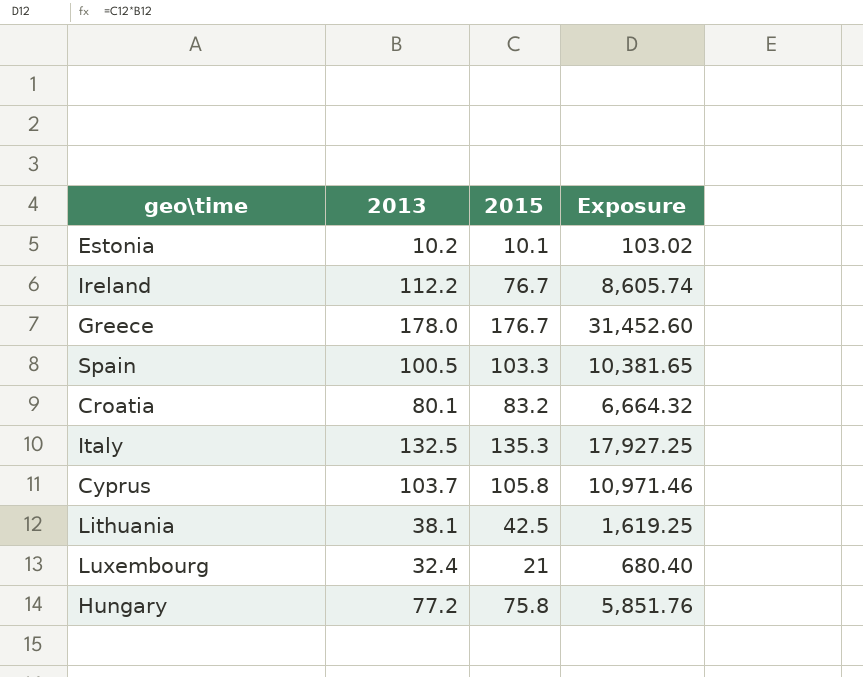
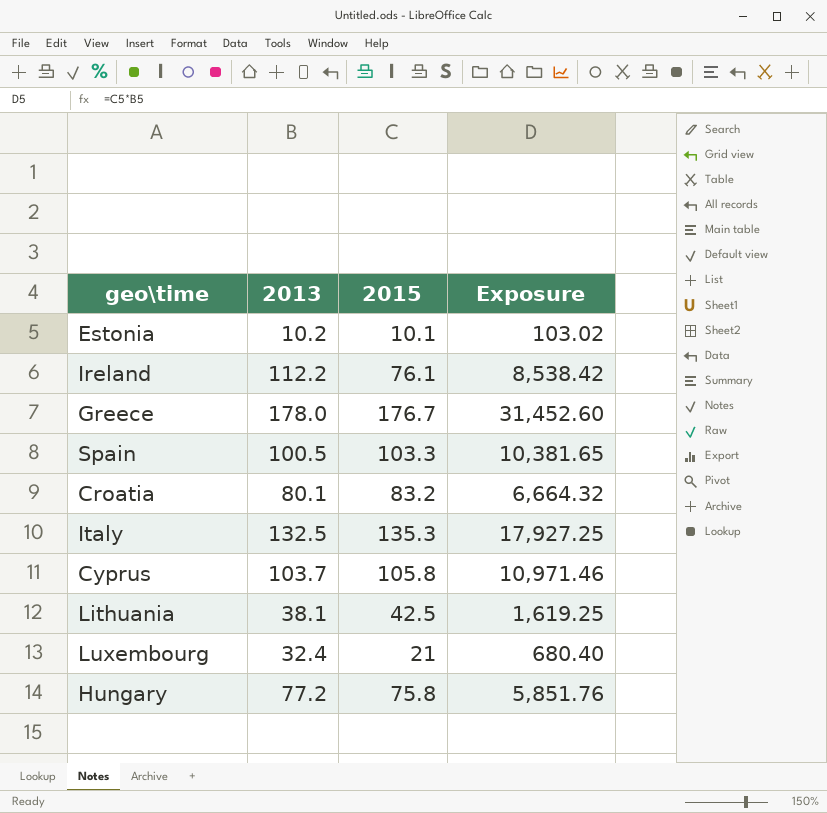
Ireland | 2015: 76.7 -> 76.1
Ireland | Exposure: 8,605.74 -> 8,538.42

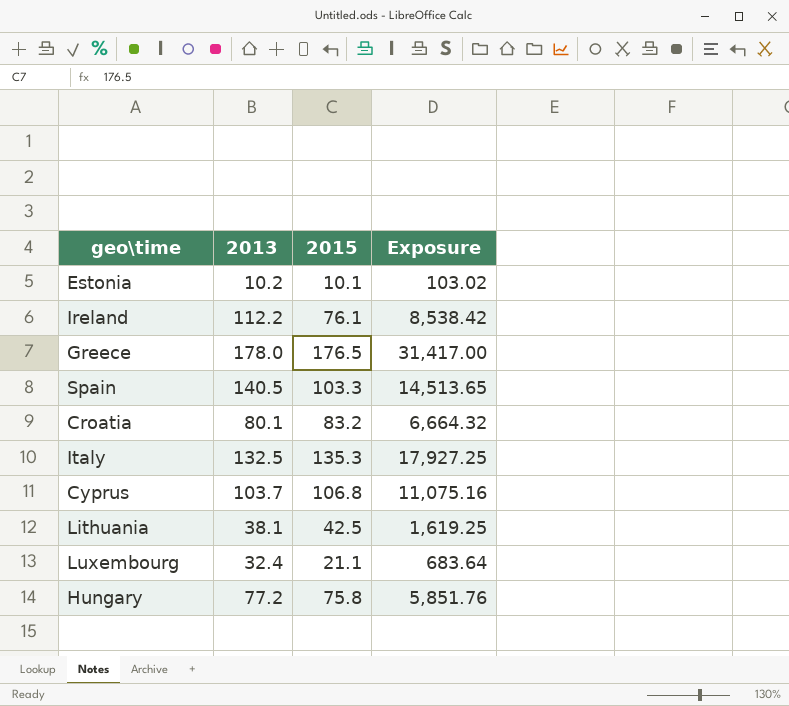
Greece | 2015: 176.7 -> 176.5
Greece | Exposure: 31,452.60 -> 31,417.00
Spain | 2013: 100.5 -> 140.5
Spain | Exposure: 10,381.65 -> 14,513.65
Cyprus | 2015: 105.8 -> 106.8
Cyprus | Exposure: 10,971.46 -> 11,075.16
Luxembourg | 2015: 21 -> 21.1
Luxembourg | Exposure: 680.40 -> 683.64

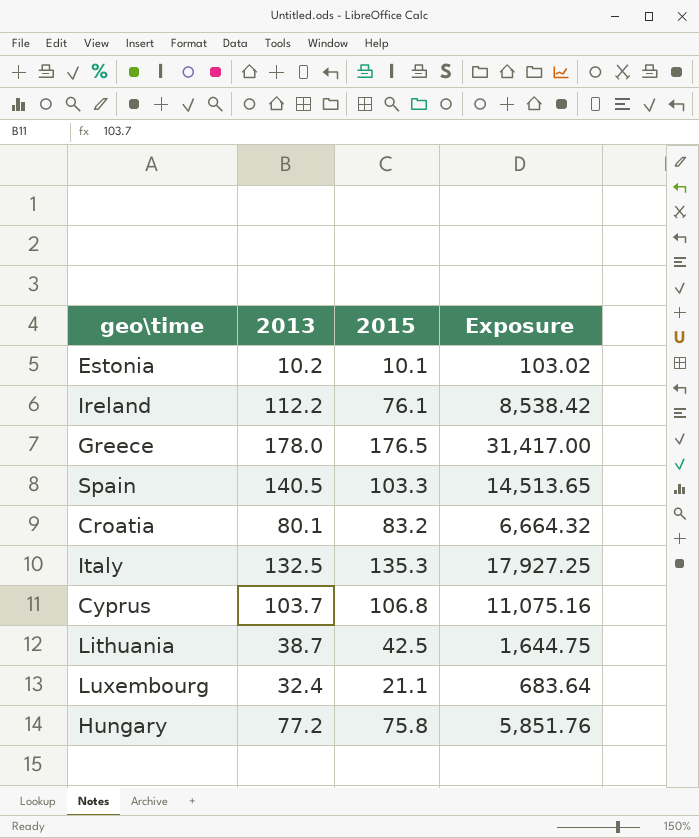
Lithuania | 2013: 38.1 -> 38.7
Lithuania | Exposure: 1,619.25 -> 1,644.75

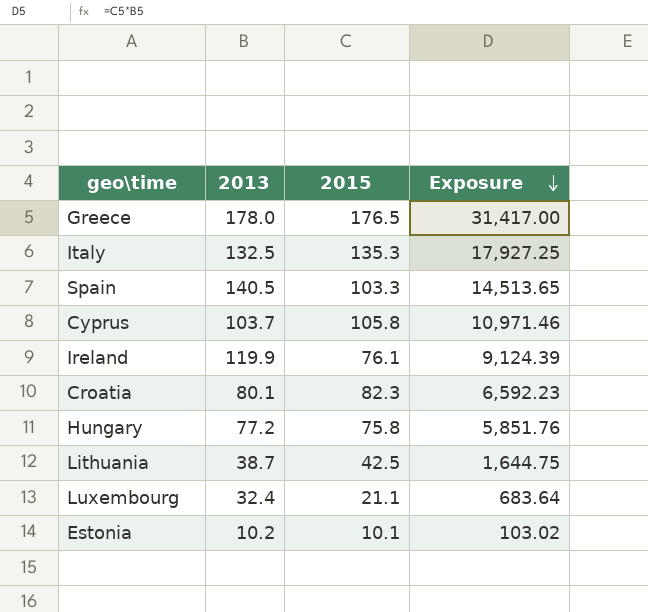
row order: none -> Exposure descending
Cyprus | 2015: 106.8 -> 105.8
Cyprus | Exposure: 11,075.16 -> 10,971.46
Ireland | 2013: 112.2 -> 119.9
Ireland | Exposure: 8,538.42 -> 9,124.39
Croatia | 2015: 83.2 -> 82.3
Croatia | Exposure: 6,664.32 -> 6,592.23

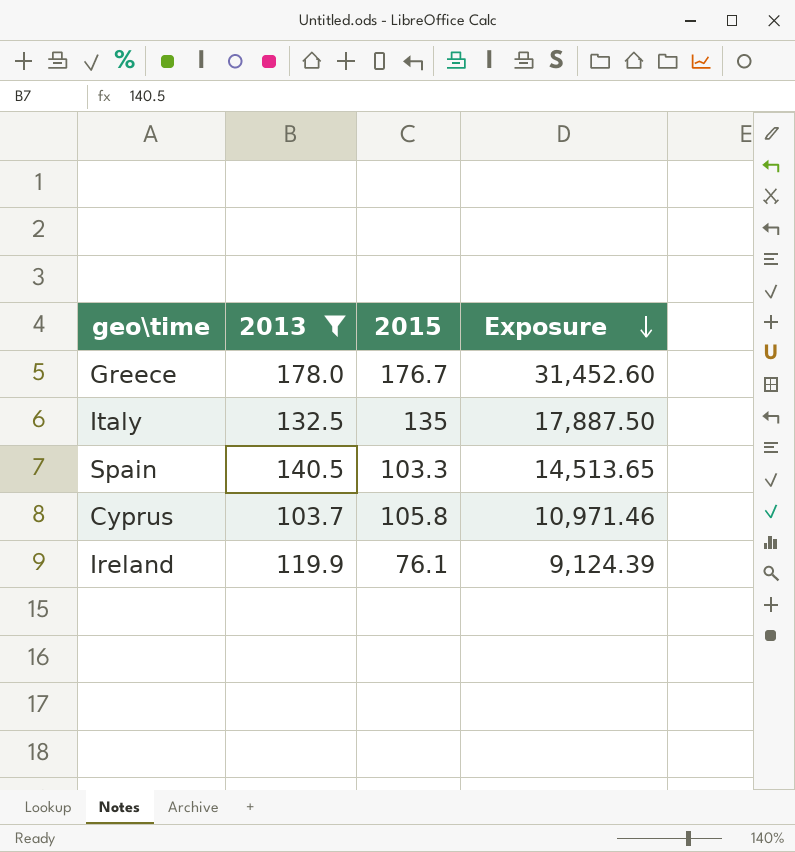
filter: none -> 2013 >= 103.7
Greece | 2015: 176.5 -> 176.7
Greece | Exposure: 31,417.00 -> 31,452.60
Italy | 2015: 135.3 -> 135
Italy | Exposure: 17,927.25 -> 17,887.50

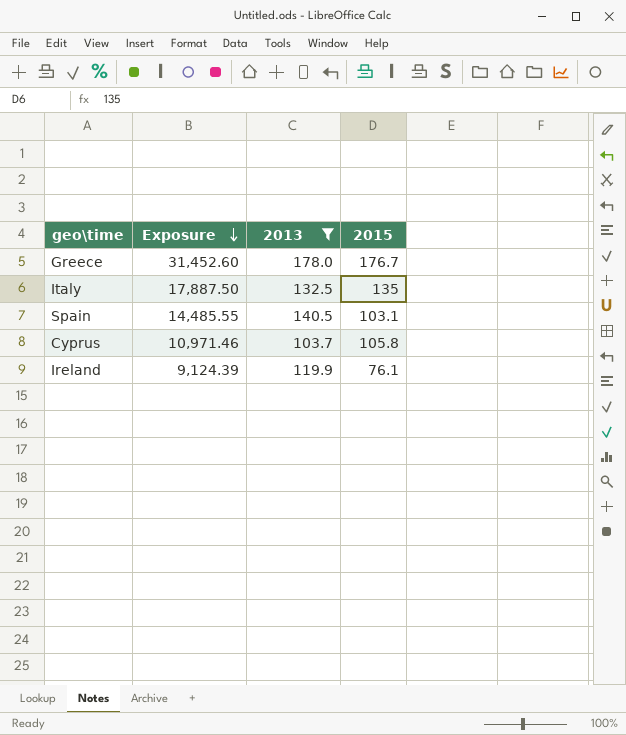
column Exposure | position: 4 -> 2
Spain | Exposure: 14,513.65 -> 14,485.55
Spain | 2015: 103.3 -> 103.1

